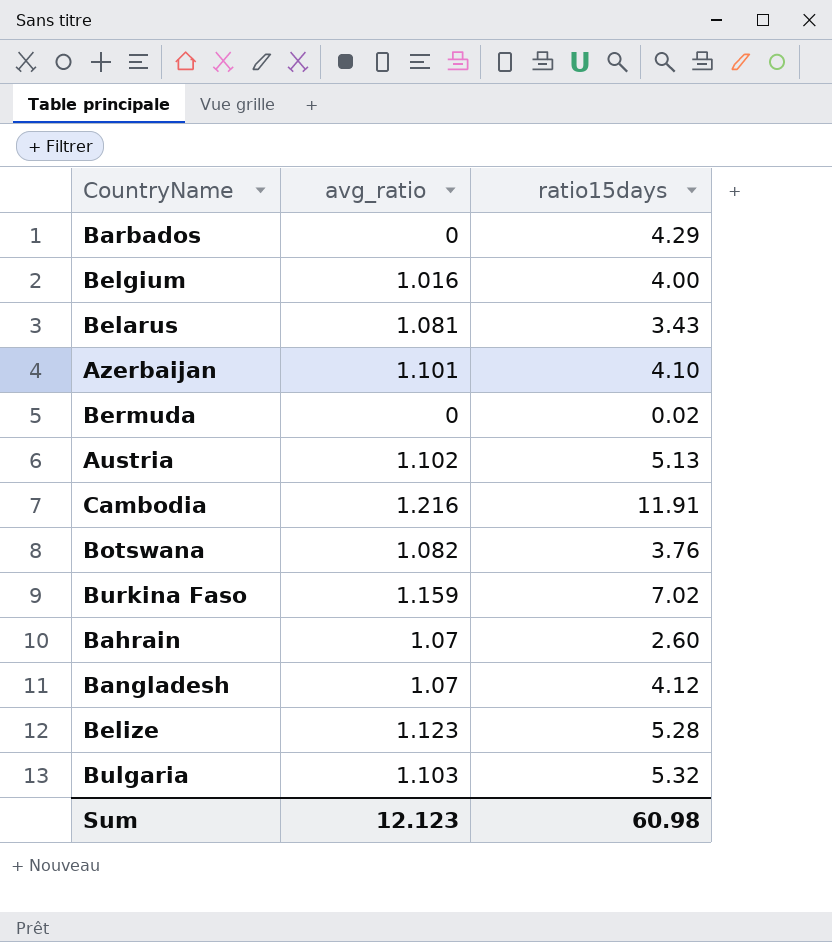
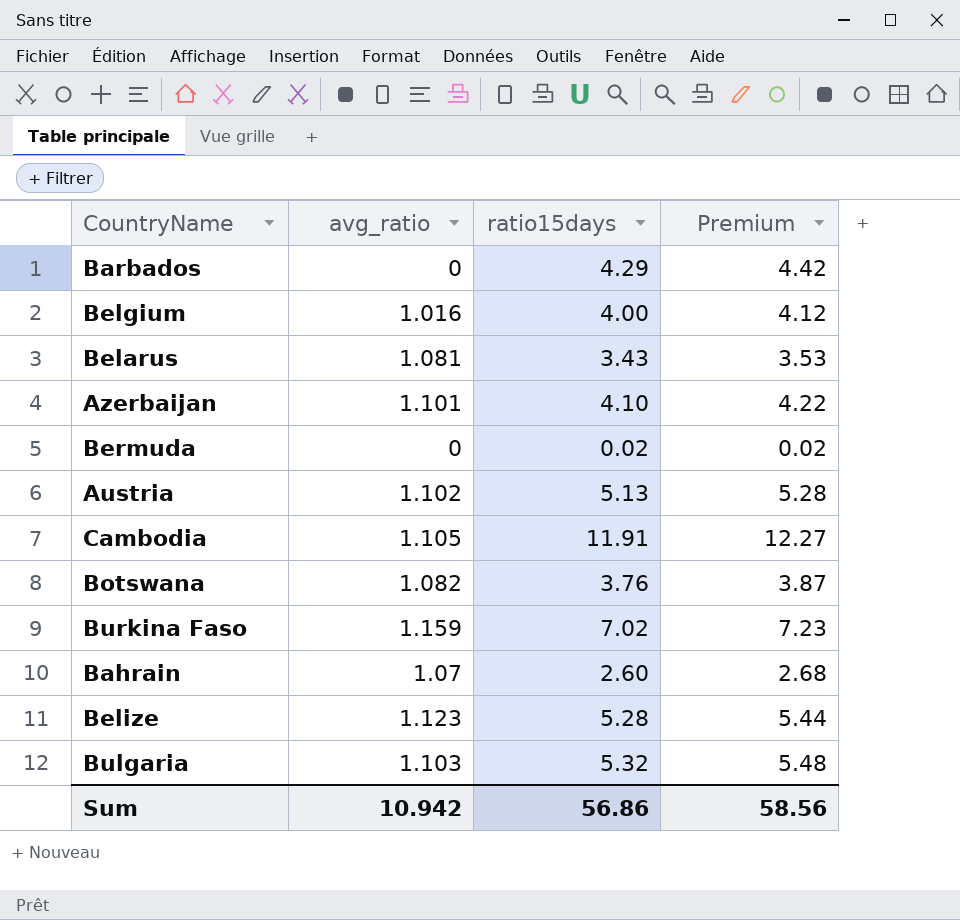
column Premium | formula: none -> [ratio15days] * 1.03
row Bangladesh: 1.07 | 4.12 -> none
Cambodia | avg_ratio: 1.216 -> 1.105
Sum | avg_ratio: 12.123 -> 10.942
Sum | ratio15days: 60.98 -> 56.86

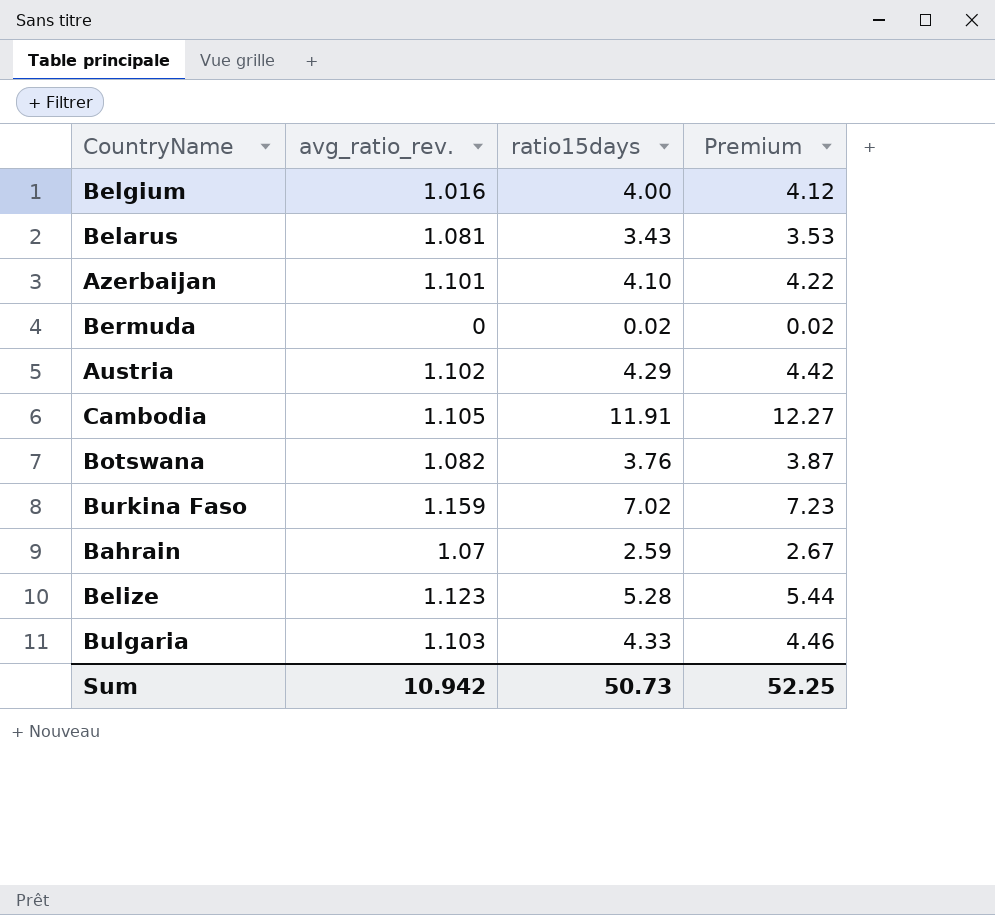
column name: avg_ratio -> avg_ratio_rev.
row Barbados: 0 | 4.29 | 4.42 -> none
Austria | ratio15days: 5.13 -> 4.29
Austria | Premium: 5.28 -> 4.42
Bahrain | ratio15days: 2.60 -> 2.59
Bahrain | Premium: 2.68 -> 2.67
Bulgaria | ratio15days: 5.32 -> 4.33
Bulgaria | Premium: 5.48 -> 4.46
Sum | ratio15days: 56.86 -> 50.73
Sum | Premium: 58.56 -> 52.25

